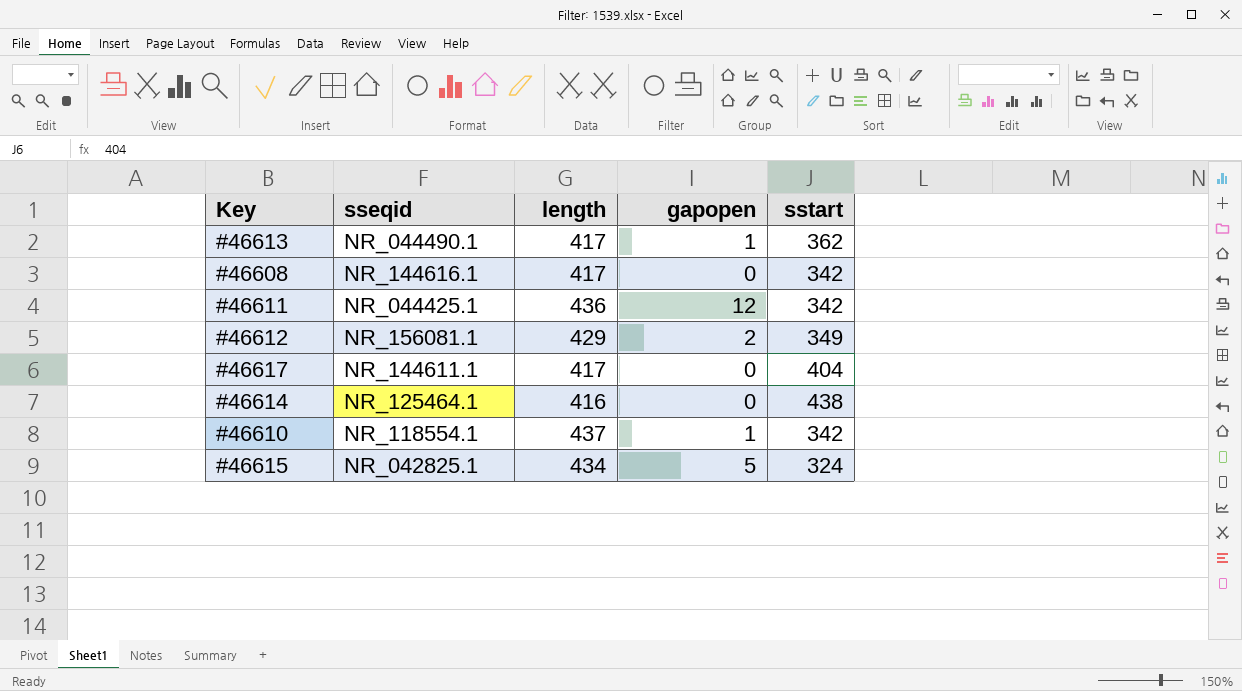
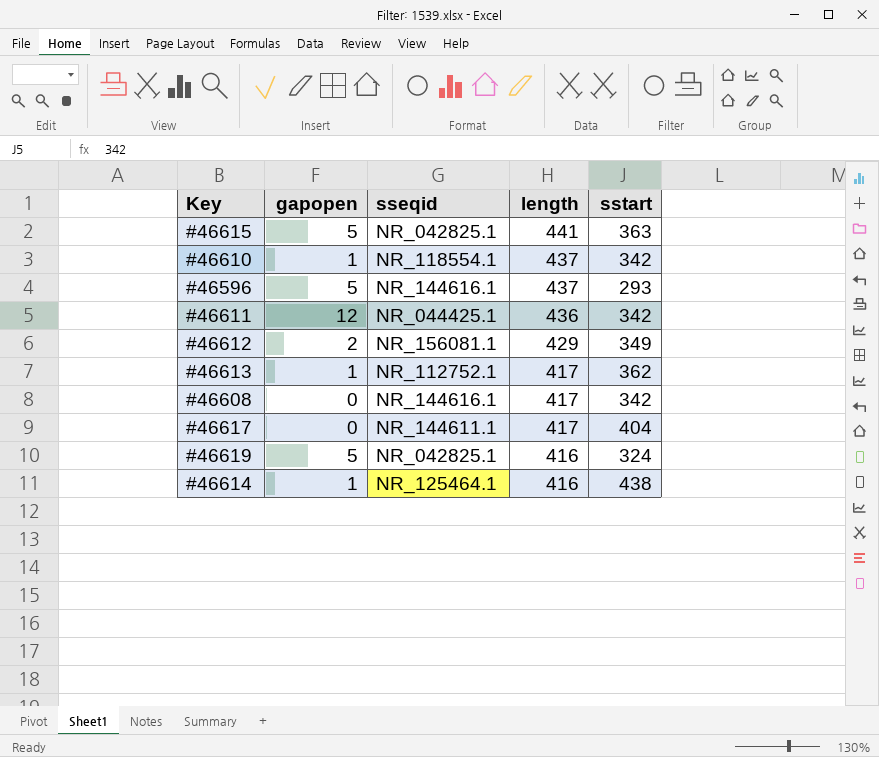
row order: none -> length descending
column gapopen | position: 4 -> 2
#46615 | length: 434 -> 441
#46615 | sstart: 324 -> 363
row #46596: none -> 5 | NR_144616.1 | 437 | 293
#46613 | sseqid: NR_044490.1 -> NR_112752.1
row #46619: none -> 5 | NR_042825.1 | 416 | 324
#46614 | gapopen: 0 -> 1

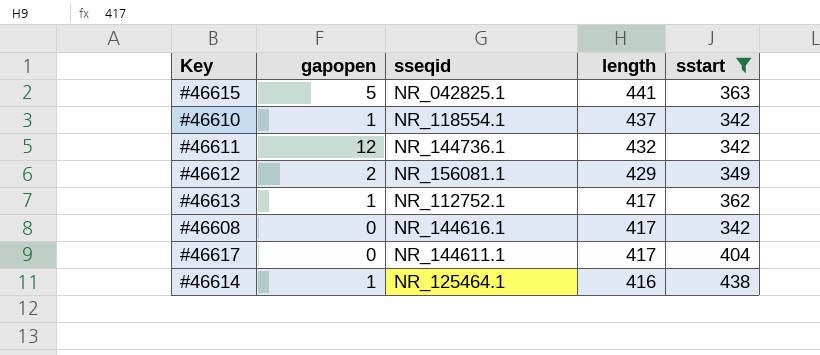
filter: none -> sstart >= 342
#46611 | sseqid: NR_044425.1 -> NR_144736.1
#46611 | length: 436 -> 432

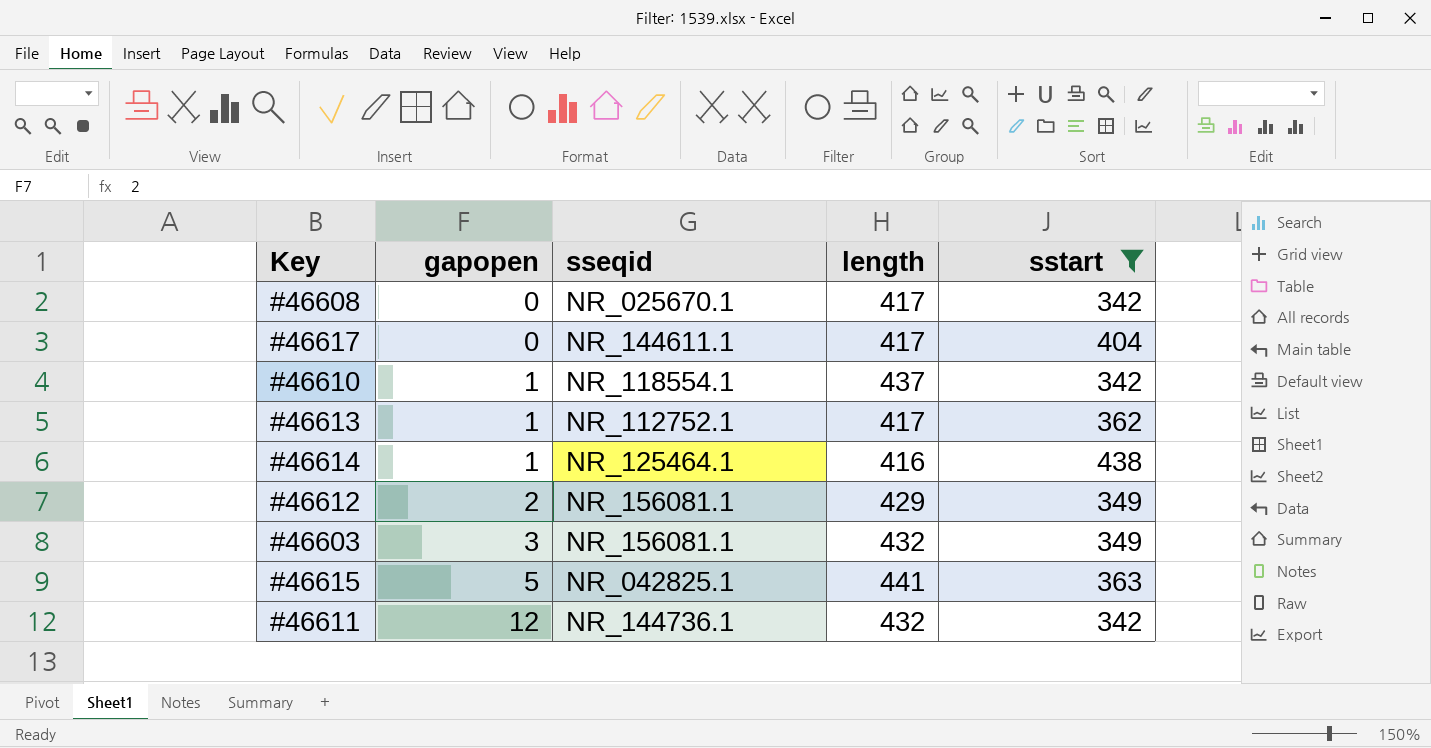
row order: length descending -> gapopen ascending
#46608 | sseqid: NR_144616.1 -> NR_025670.1
row #46603: none -> 3 | NR_156081.1 | 432 | 349

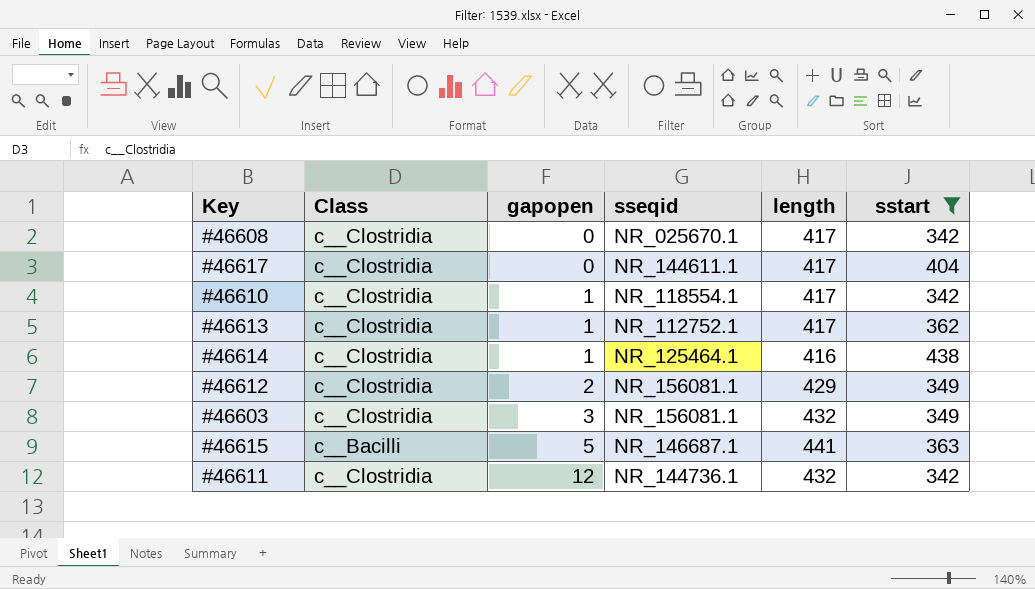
column Class | position: none -> 2
#46610 | length: 437 -> 417
#46615 | sseqid: NR_042825.1 -> NR_146687.1

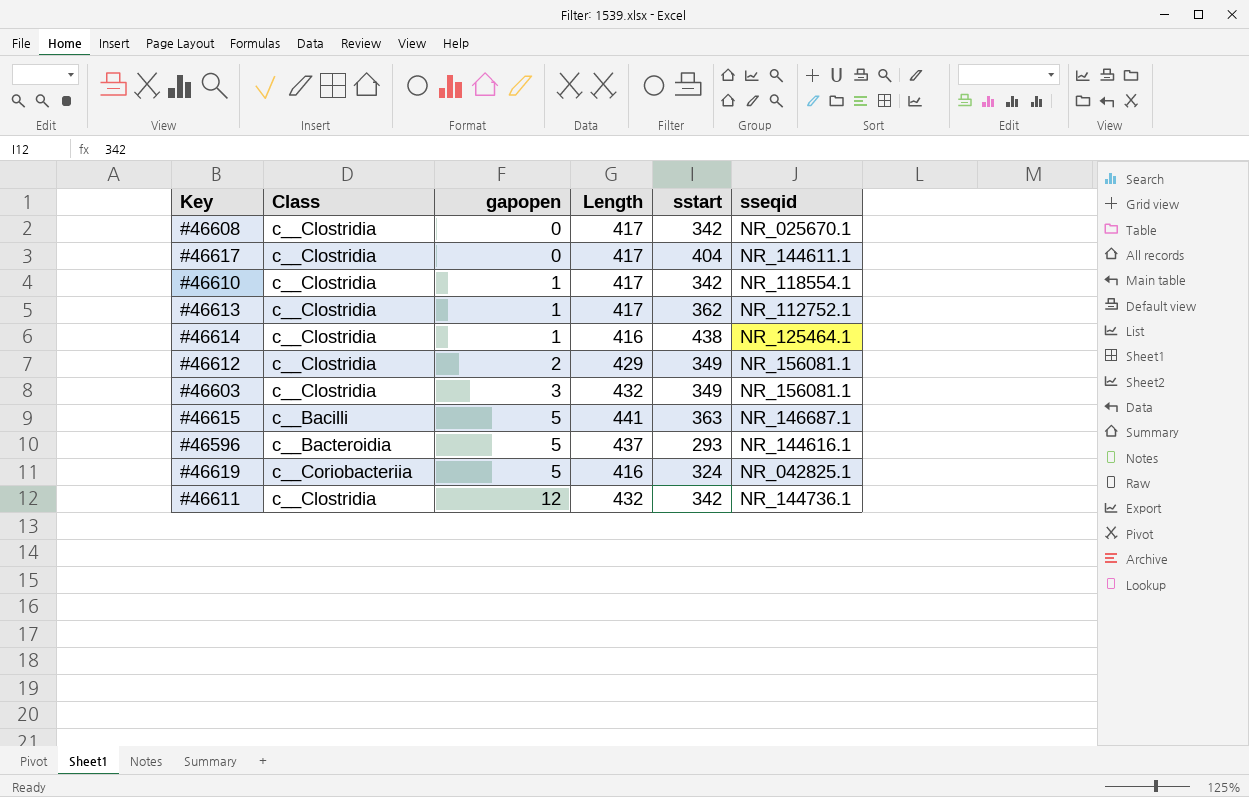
filter: sstart >= 342 -> none
column name: length -> Length
column sseqid | position: 4 -> 6

